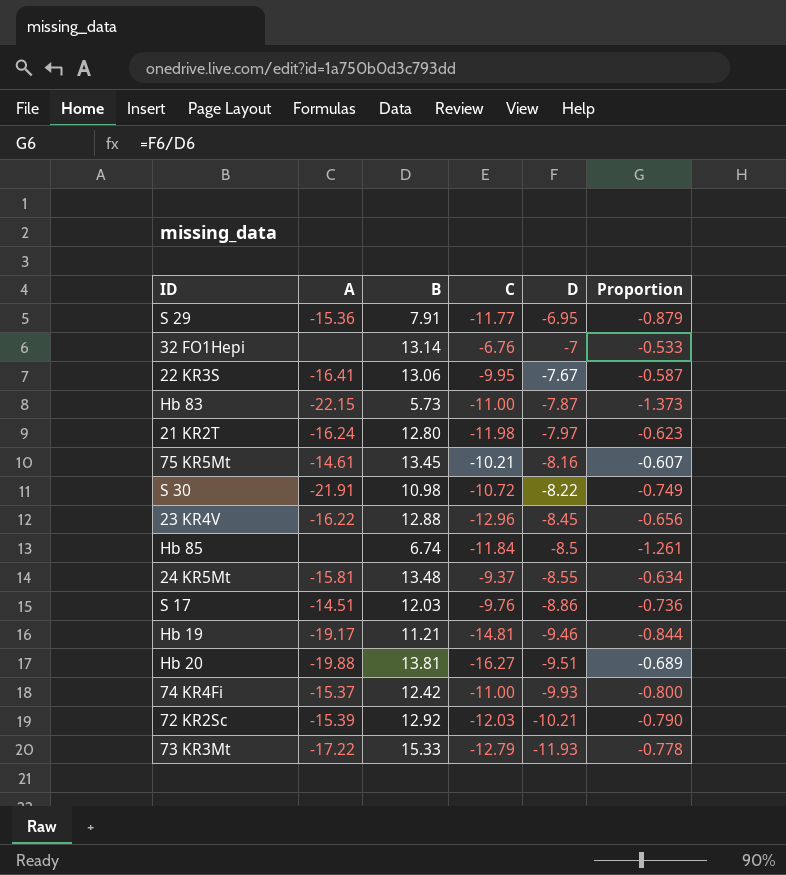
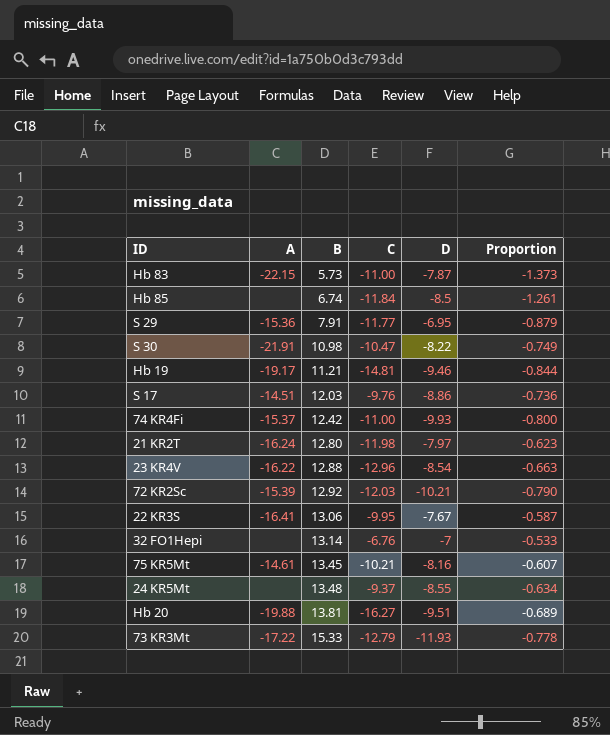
row order: D descending -> B ascending
S 30 | C: -10.72 -> -10.47
23 KR4V | D: -8.45 -> -8.54
23 KR4V | Proportion: -0.656 -> -0.663
24 KR5Mt | A: -15.81 -> none

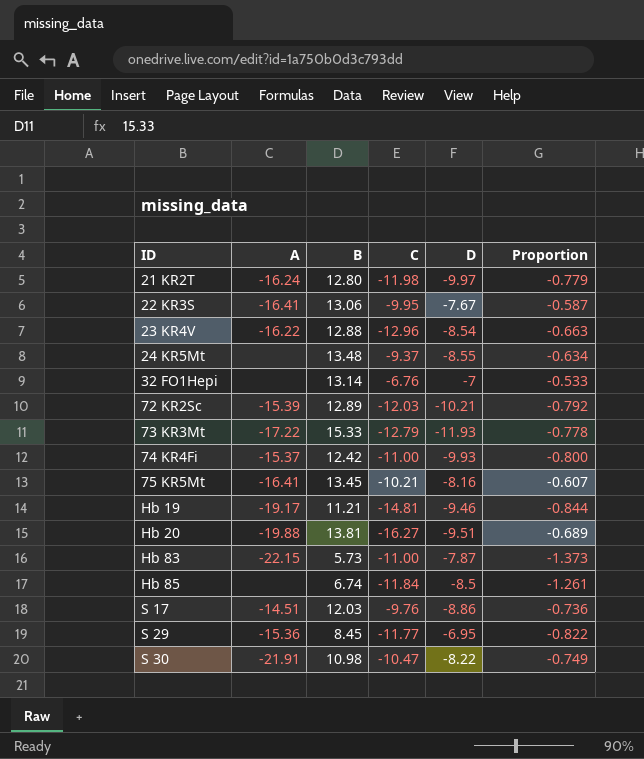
row order: B ascending -> ID ascending
21 KR2T | D: -7.97 -> -9.97
21 KR2T | Proportion: -0.623 -> -0.779
72 KR2Sc | B: 12.92 -> 12.89
72 KR2Sc | Proportion: -0.790 -> -0.792
75 KR5Mt | A: -14.61 -> -16.41
S 29 | B: 7.91 -> 8.45
S 29 | Proportion: -0.879 -> -0.822

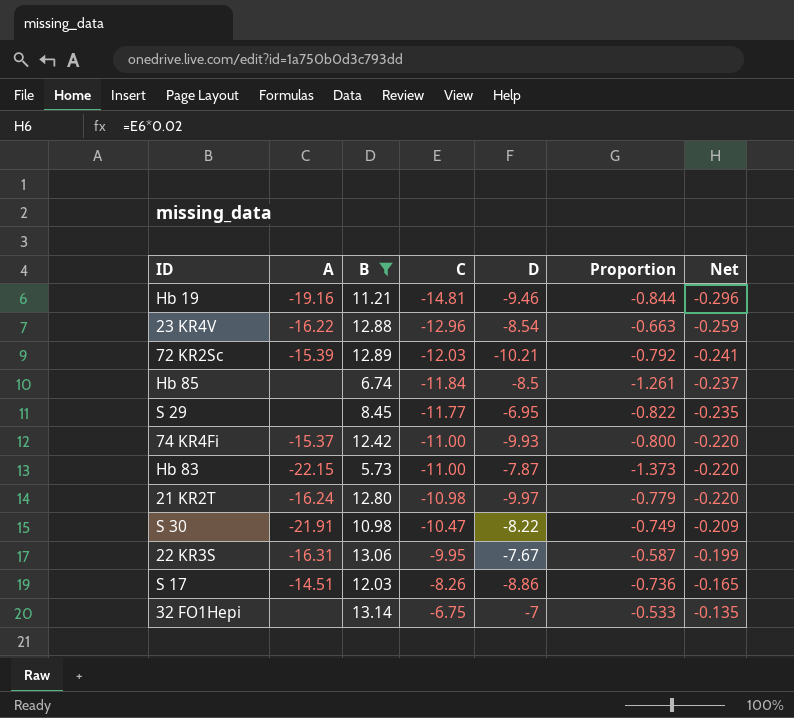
filter: none -> B <= 13.14
row order: ID ascending -> C ascending
column Net | formula: none -> [C] * 0.02
Hb 19 | A: -19.17 -> -19.16
S 29 | A: -15.36 -> none
21 KR2T | C: -11.98 -> -10.98
22 KR3S | A: -16.41 -> -16.31
S 17 | C: -9.76 -> -8.26
32 FO1Hepi | C: -6.76 -> -6.75

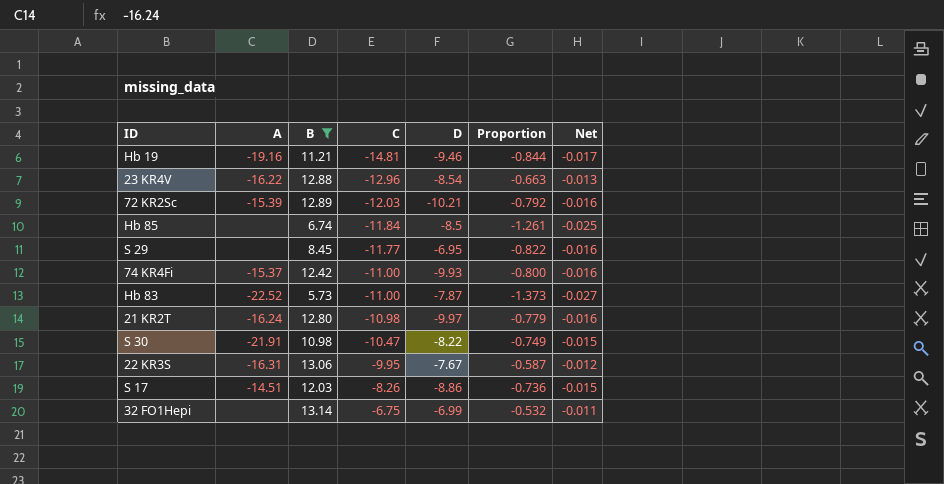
column Net | formula: [C] * 0.02 -> [Proportion] * 0.02
Hb 83 | A: -22.15 -> -22.52
32 FO1Hepi | D: -7 -> -6.99
32 FO1Hepi | Proportion: -0.533 -> -0.532

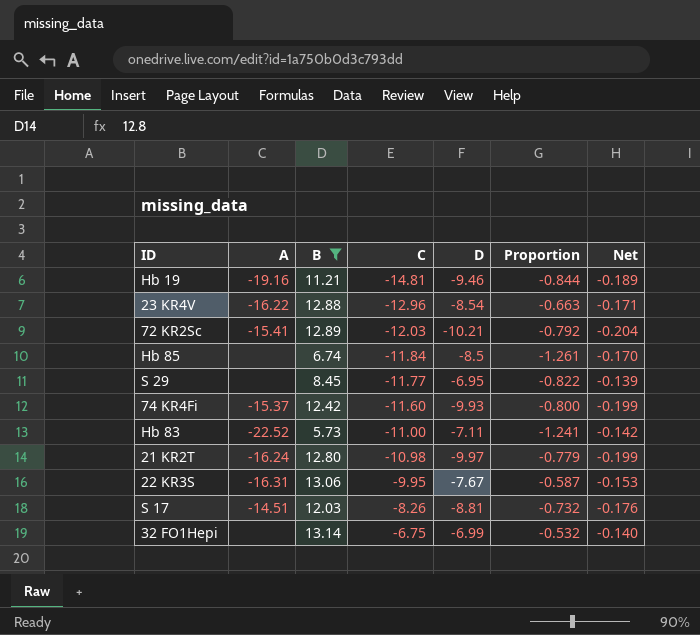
column Net | formula: [Proportion] * 0.02 -> [D] * 0.02
row S 30: -21.91 | 10.98 | -10.47 | -8.22 | -0.749 | -0.015 -> none
72 KR2Sc | A: -15.39 -> -15.41
74 KR4Fi | C: -11.00 -> -11.60
Hb 83 | D: -7.87 -> -7.11
Hb 83 | Proportion: -1.373 -> -1.241
S 17 | D: -8.86 -> -8.81
S 17 | Proportion: -0.736 -> -0.732

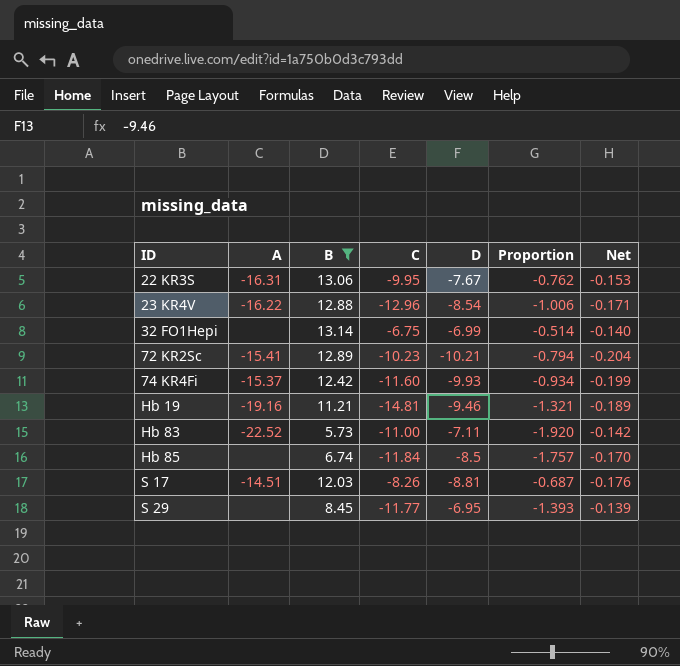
row order: C ascending -> ID ascending
column Proportion | formula: [D] / [B] -> [C] / [B]
row 21 KR2T: -16.24 | 12.80 | -10.98 | -9.97 | -0.779 | -0.199 -> none
72 KR2Sc | C: -12.03 -> -10.23

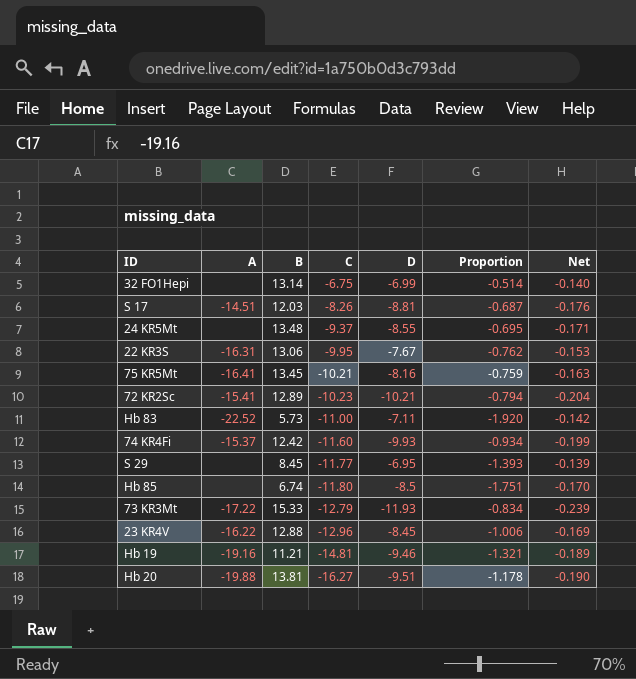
filter: B <= 13.14 -> none
row order: ID ascending -> C descending
Hb 85 | C: -11.84 -> -11.80
Hb 85 | Proportion: -1.757 -> -1.751
23 KR4V | D: -8.54 -> -8.45
23 KR4V | Net: -0.171 -> -0.169

